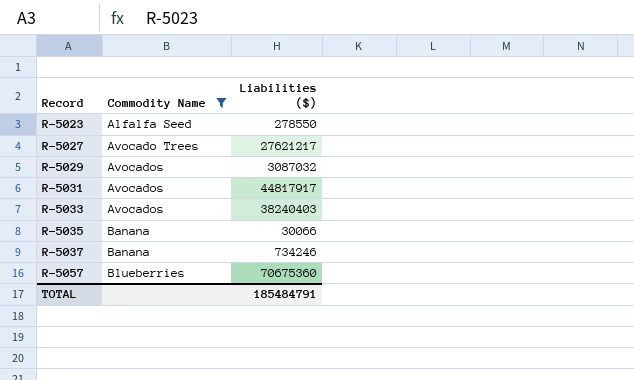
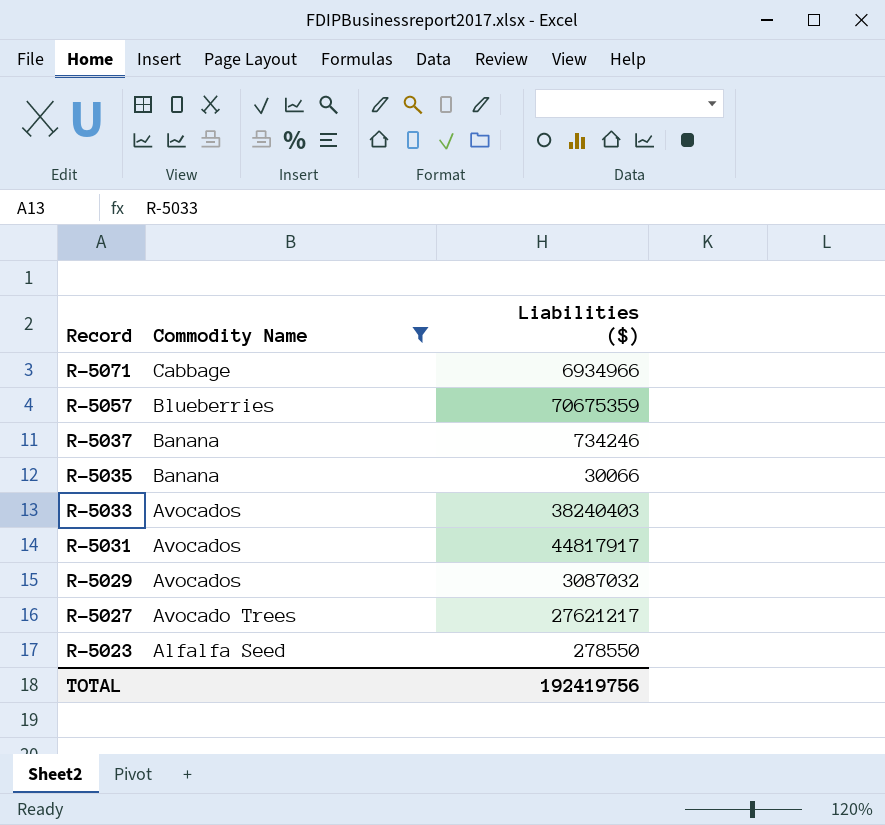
row order: Record ascending -> Record descending
row R-5071: none -> Cabbage | 6934966
R-5057 | Liabilities ($): 70675360 -> 70675359
TOTAL | Liabilities ($): 185484791 -> 192419756

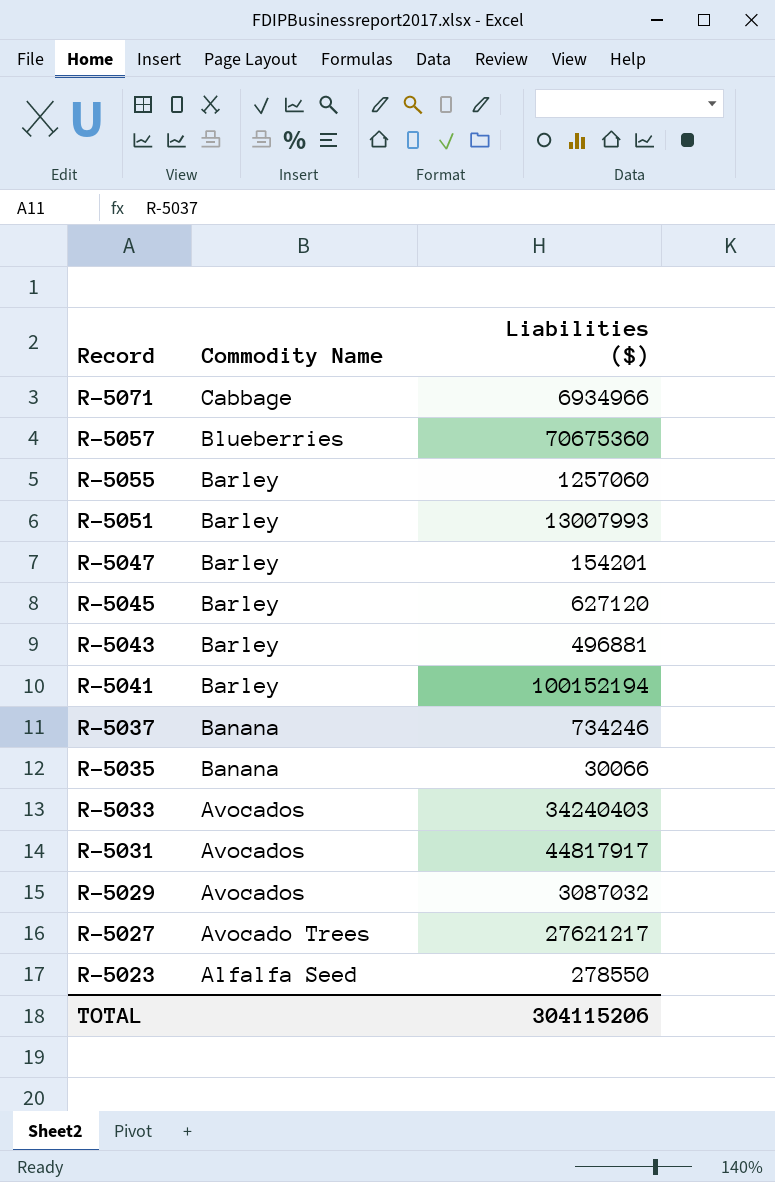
filter: Commodity Name != Barley -> none
R-5057 | Liabilities ($): 70675359 -> 70675360
R-5033 | Liabilities ($): 38240403 -> 34240403
TOTAL | Liabilities ($): 192419756 -> 304115206

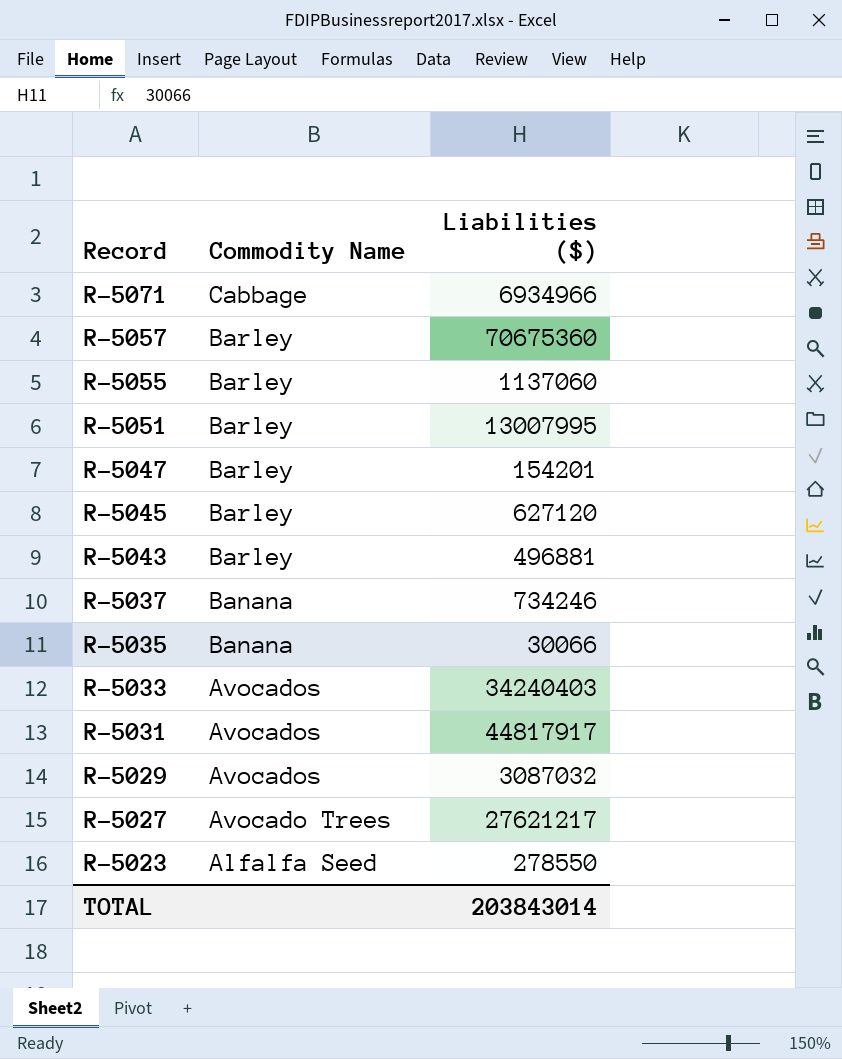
row R-5041: Barley | 100152194 -> none
R-5057 | Commodity Name: Blueberries -> Barley
R-5055 | Liabilities ($): 1257060 -> 1137060
R-5051 | Liabilities ($): 13007993 -> 13007995
TOTAL | Liabilities ($): 304115206 -> 203843014

